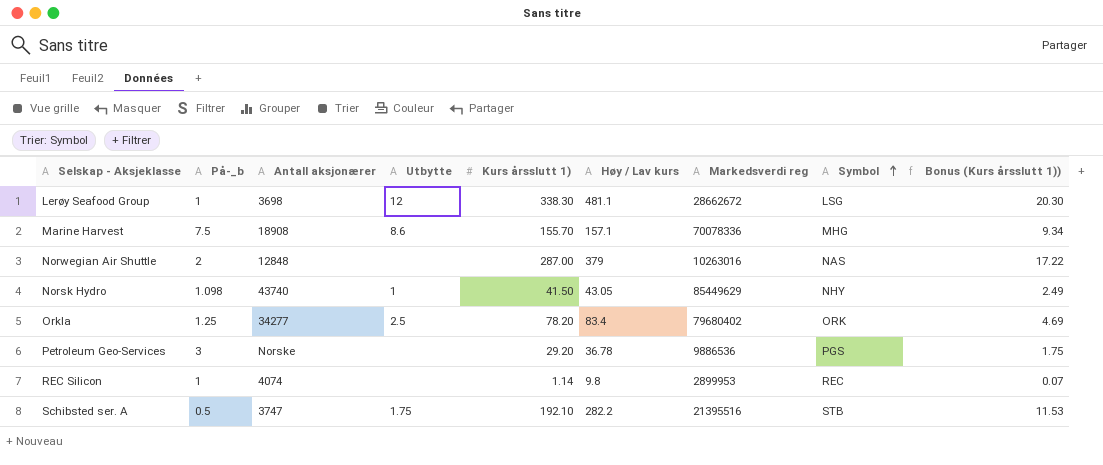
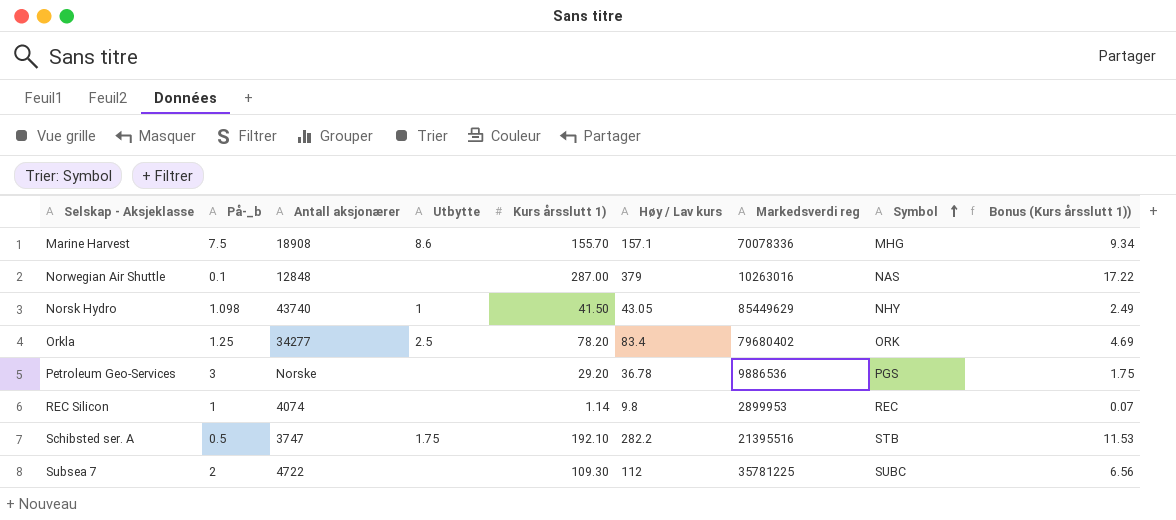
row Lerøy Seafood Group: 1 | 3698 | 12 | 338.30 | 481.1 | 28662672 | LSG | 20.30 -> none
Norwegian Air Shuttle | På-_b: 2 -> 0.1
row Subsea 7: none -> 2 | 4722 | none | 109.30 | 112 | 35781225 | SUBC | 6.56

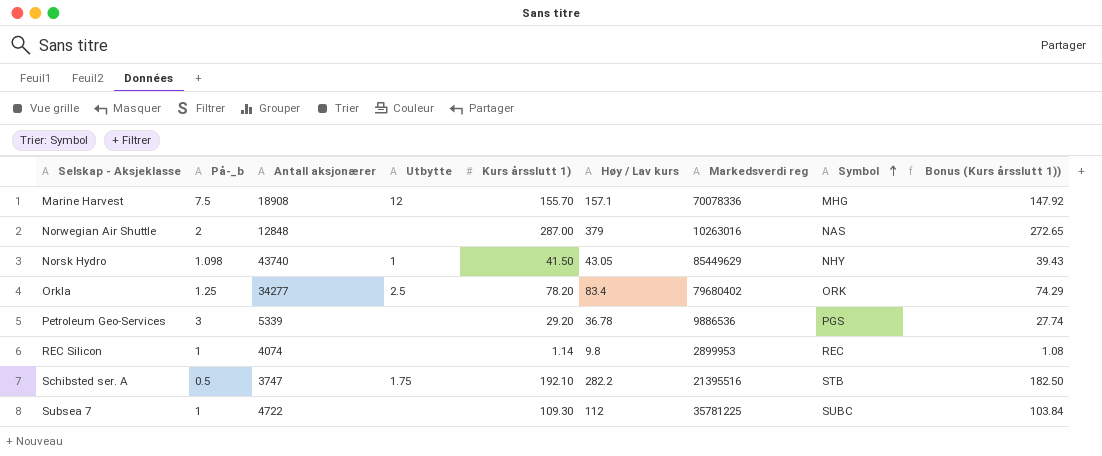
column Bonus (Kurs årsslutt 1)) | formula: [Kurs årsslutt 1)] * 0.06 -> [Kurs årsslutt 1)] * 0.95
Marine Harvest | Utbytte: 8.6 -> 12
Norwegian Air Shuttle | På-_b: 0.1 -> 2
Petroleum Geo-Services | Antall aksjonærer: Norske -> 5339
Subsea 7 | På-_b: 2 -> 1

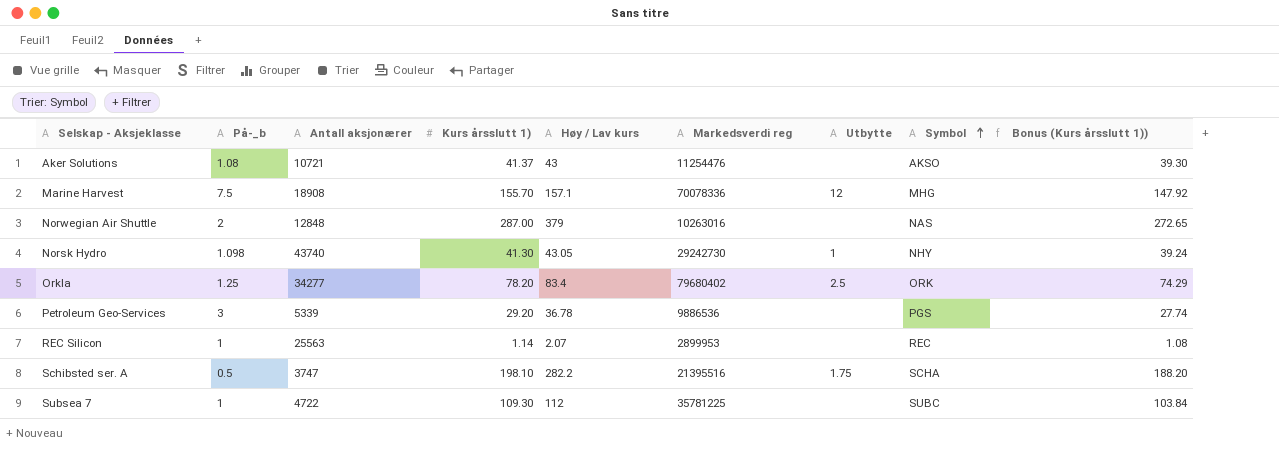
column Utbytte | position: 4 -> 7
row Aker Solutions: none -> 1.08 | 10721 | 41.37 | 43 | 11254476 | none | AKSO | 39.30
Norsk Hydro | Kurs årsslutt 1): 41.50 -> 41.30
Norsk Hydro | Markedsverdi reg: 85449629 -> 29242730
Norsk Hydro | Bonus (Kurs årsslutt 1)): 39.43 -> 39.24
REC Silicon | Antall aksjonærer: 4074 -> 25563
REC Silicon | Høy / Lav kurs: 9.8 -> 2.07
Schibsted ser. A | Kurs årsslutt 1): 192.10 -> 198.10
Schibsted ser. A | Symbol: STB -> SCHA
Schibsted ser. A | Bonus (Kurs årsslutt 1)): 182.50 -> 188.20

